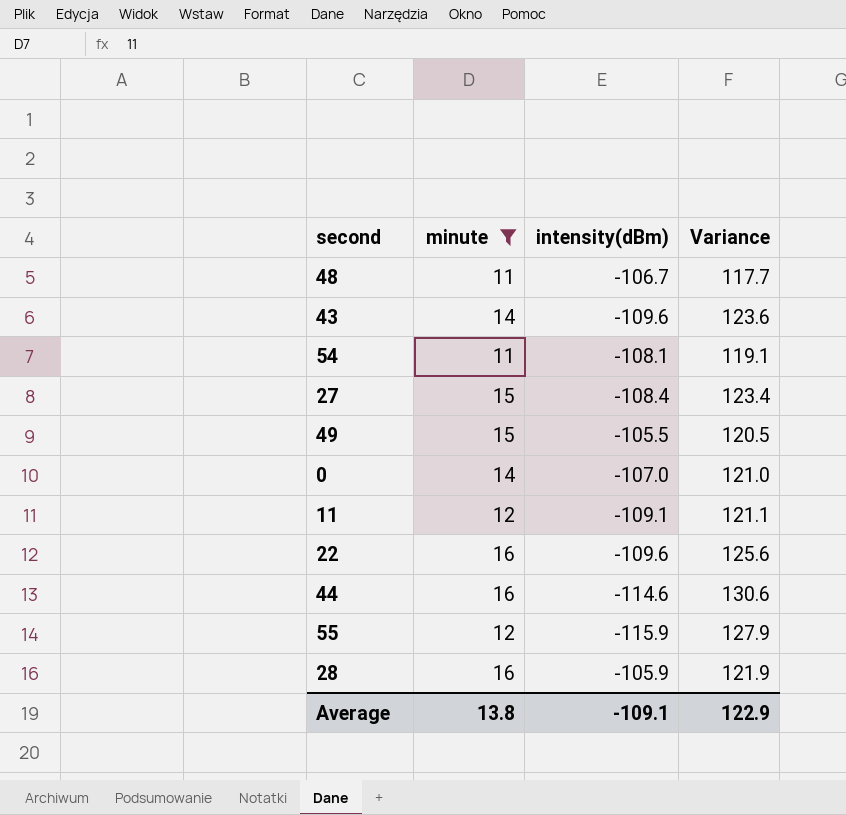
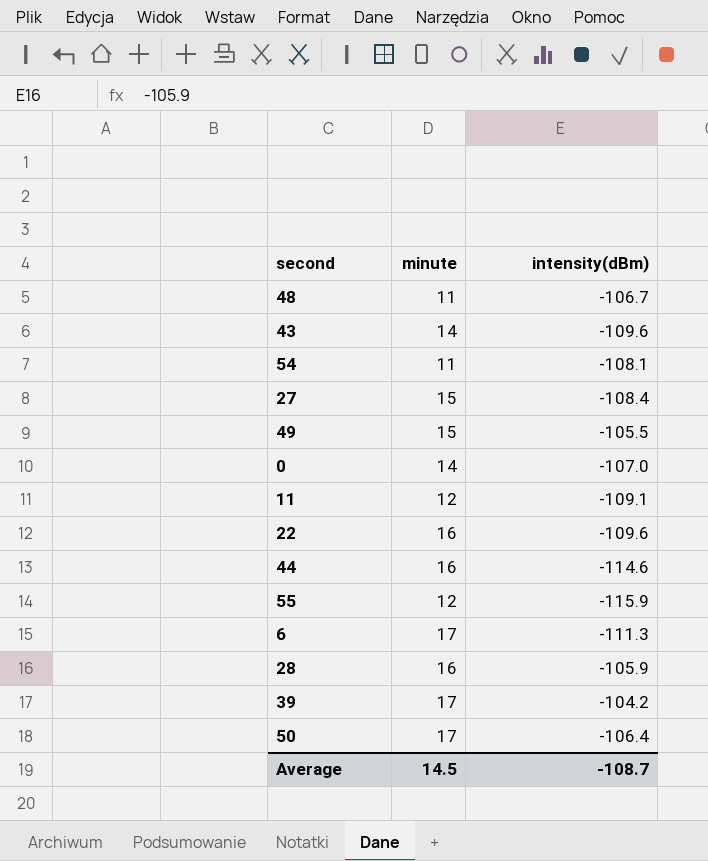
filter: minute != 17 -> none
column Variance | formula: [minute] - [intensity(dBm)] -> none
Average | minute: 13.8 -> 14.5
Average | intensity(dBm): -109.1 -> -108.7

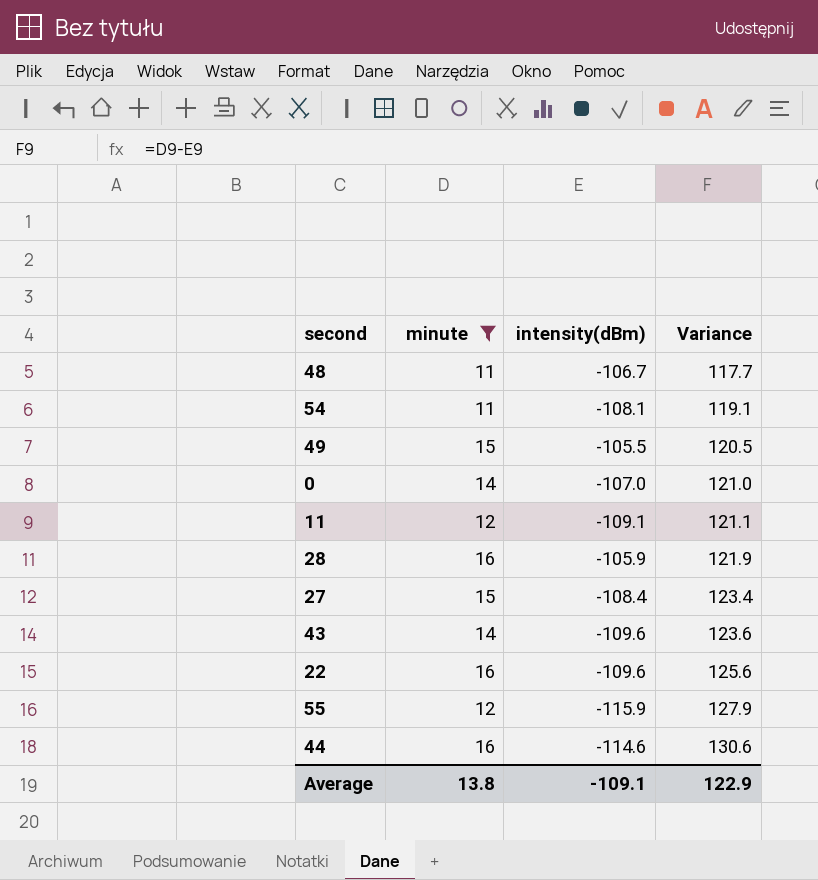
filter: none -> minute != 17
row order: none -> Variance ascending
column Variance | formula: none -> [minute] - [intensity(dBm)]
Average | minute: 14.5 -> 13.8
Average | intensity(dBm): -108.7 -> -109.1

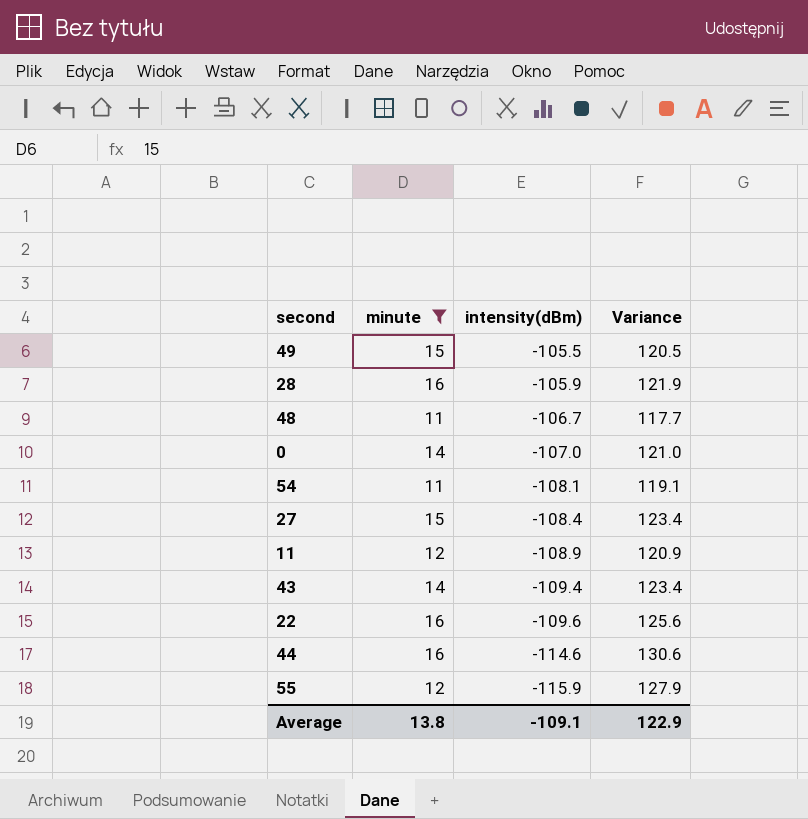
row order: Variance ascending -> intensity(dBm) descending
11 | intensity(dBm): -109.1 -> -108.9
11 | Variance: 121.1 -> 120.9
43 | intensity(dBm): -109.6 -> -109.4
43 | Variance: 123.6 -> 123.4

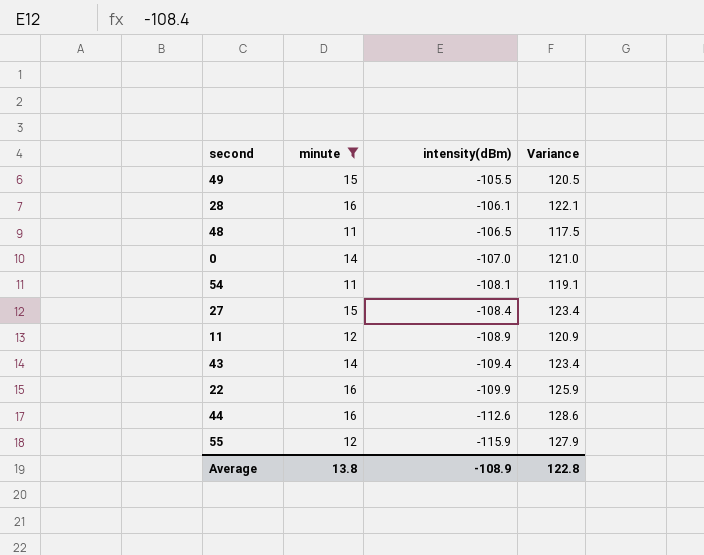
28 | intensity(dBm): -105.9 -> -106.1
28 | Variance: 121.9 -> 122.1
48 | intensity(dBm): -106.7 -> -106.5
48 | Variance: 117.7 -> 117.5
22 | intensity(dBm): -109.6 -> -109.9
22 | Variance: 125.6 -> 125.9
44 | intensity(dBm): -114.6 -> -112.6
44 | Variance: 130.6 -> 128.6
Average | intensity(dBm): -109.1 -> -108.9
Average | Variance: 122.9 -> 122.8

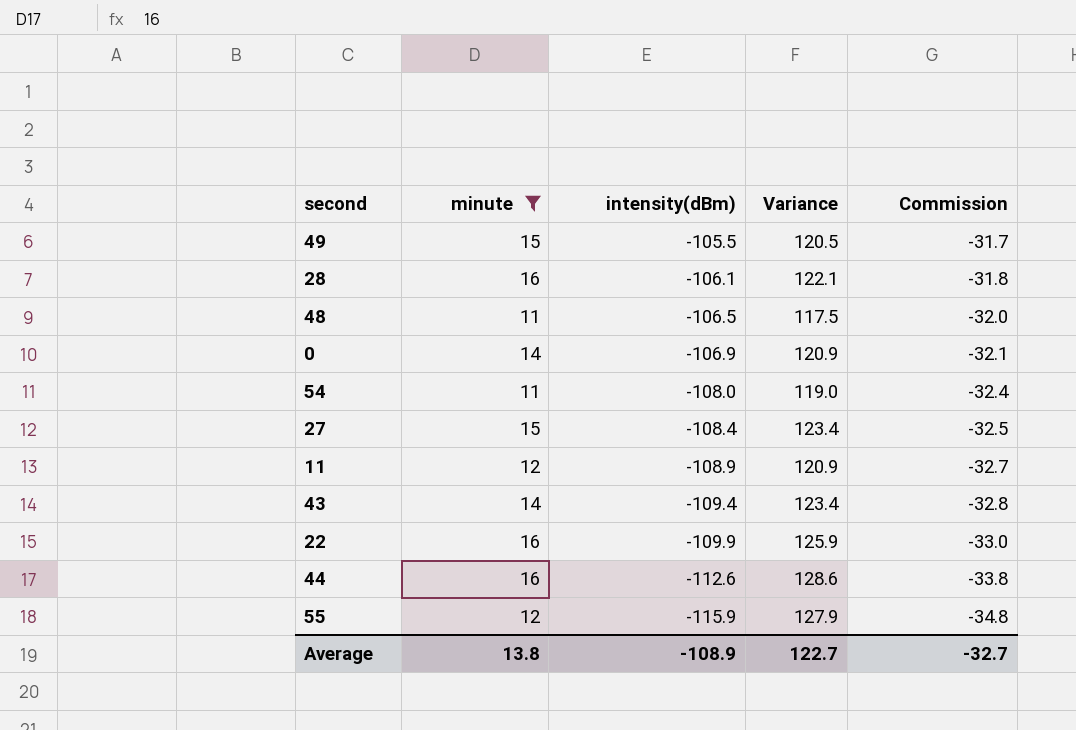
column Commission | formula: none -> [intensity(dBm)] * 0.3
0 | intensity(dBm): -107.0 -> -106.9
0 | Variance: 121.0 -> 120.9
54 | intensity(dBm): -108.1 -> -108.0
54 | Variance: 119.1 -> 119.0
Average | Variance: 122.8 -> 122.7

